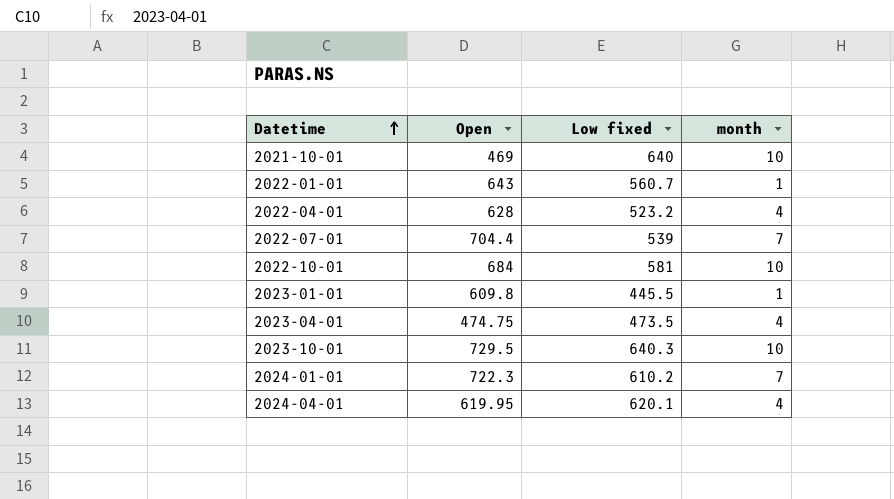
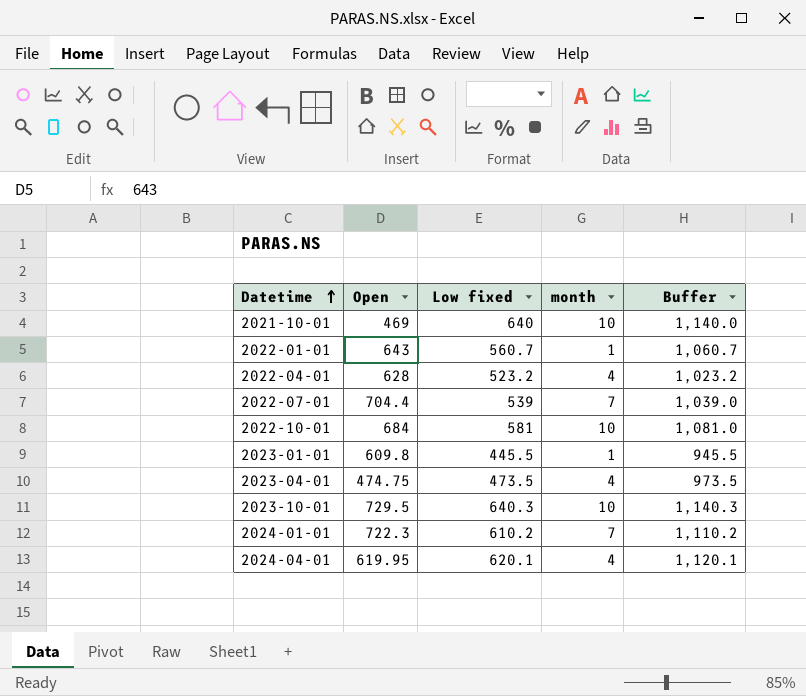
column Buffer | formula: none -> [Low fixed] + 500

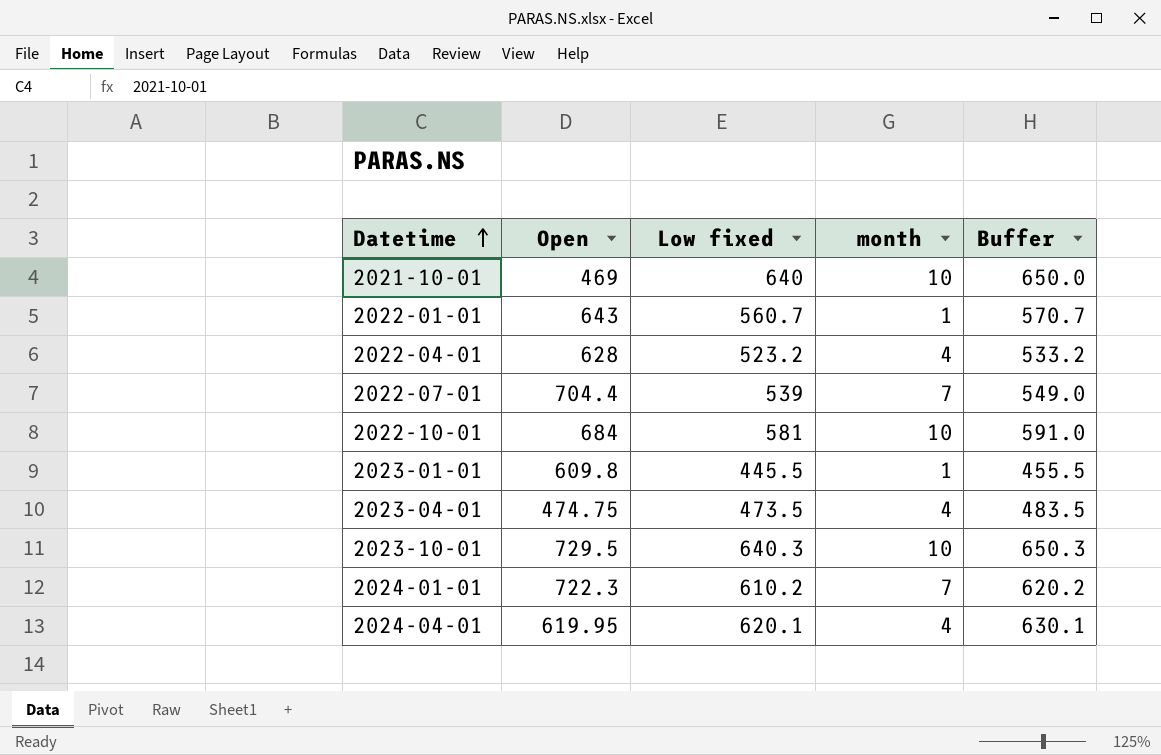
column Buffer | formula: [Low fixed] + 500 -> [Low fixed] + 10

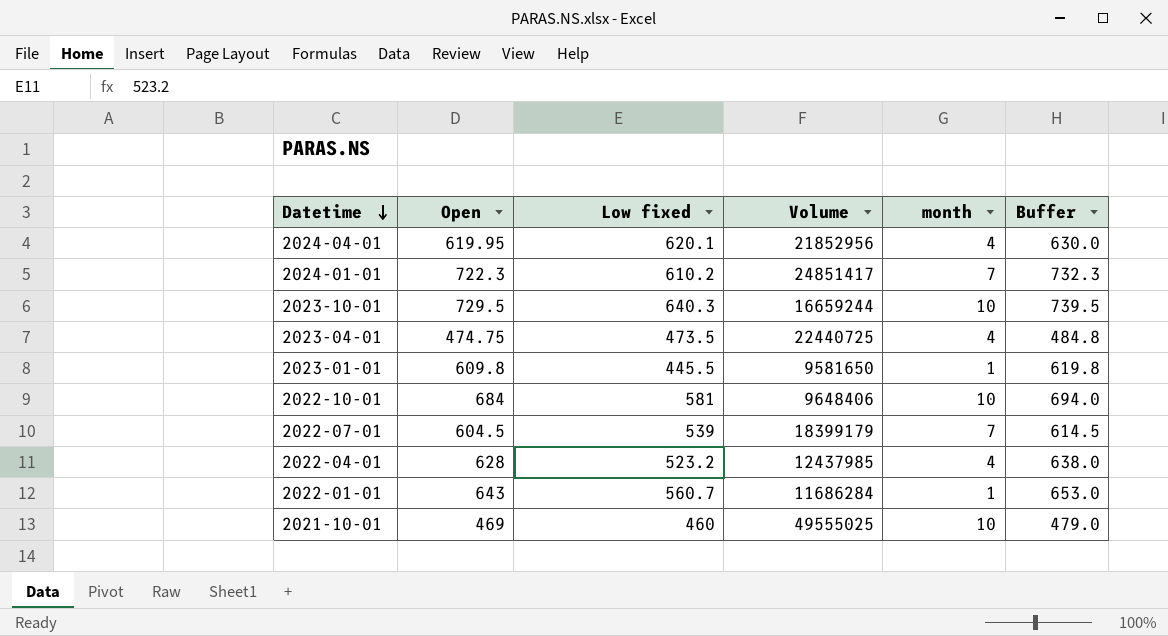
row order: Datetime ascending -> Datetime descending
column Volume | position: none -> 4
column Buffer | formula: [Low fixed] + 10 -> [Open] + 10
2022-07-01 | Open: 704.4 -> 604.5
2021-10-01 | Low fixed: 640 -> 460

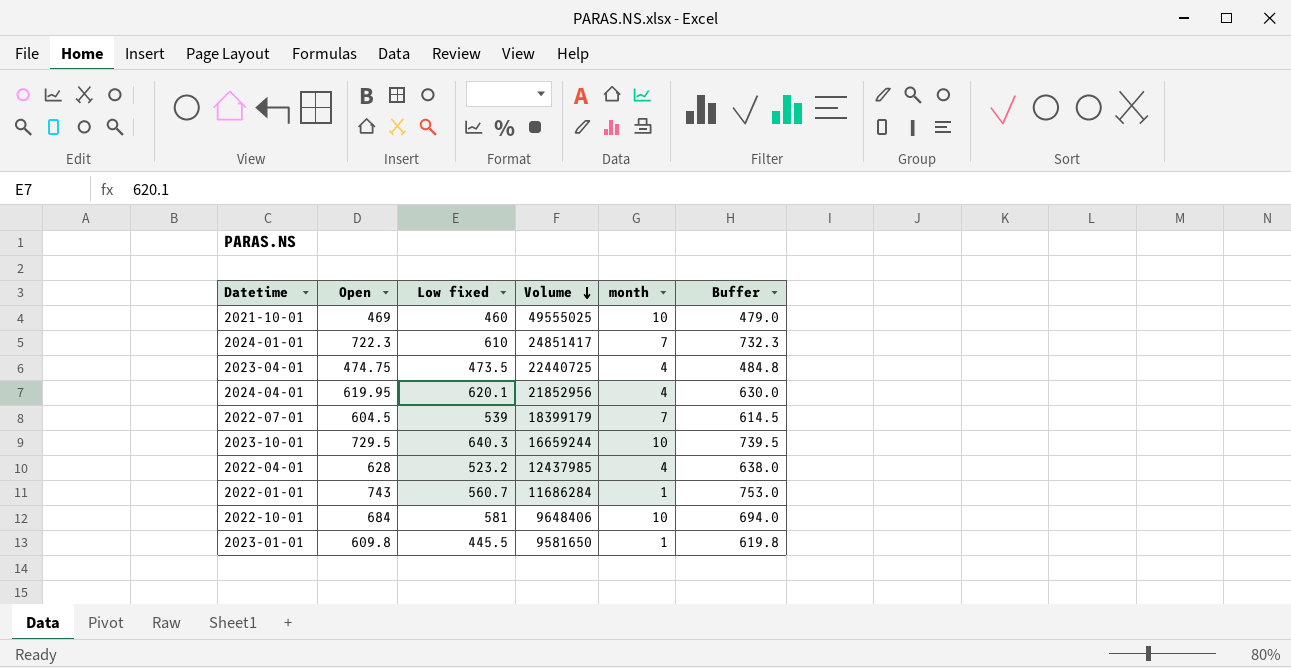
row order: Datetime descending -> Volume descending
2024-01-01 | Low fixed: 610.2 -> 610
2022-01-01 | Open: 643 -> 743
2022-01-01 | Buffer: 653.0 -> 753.0

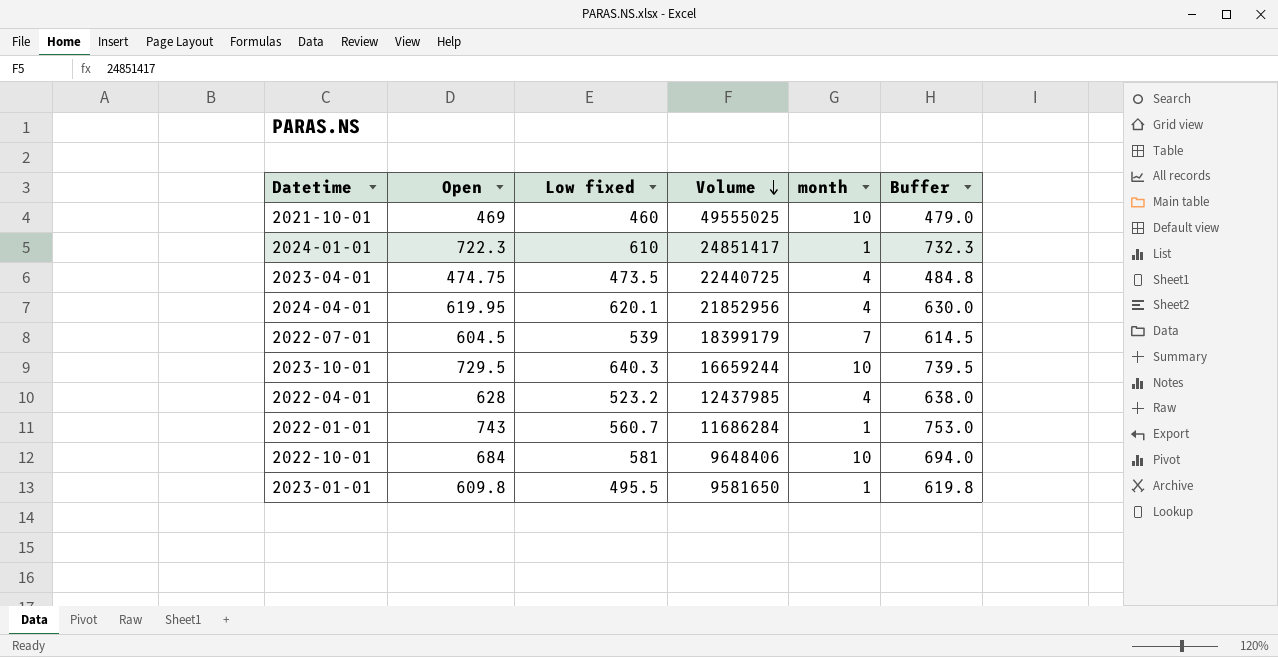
2024-01-01 | month: 7 -> 1
2023-01-01 | Low fixed: 445.5 -> 495.5

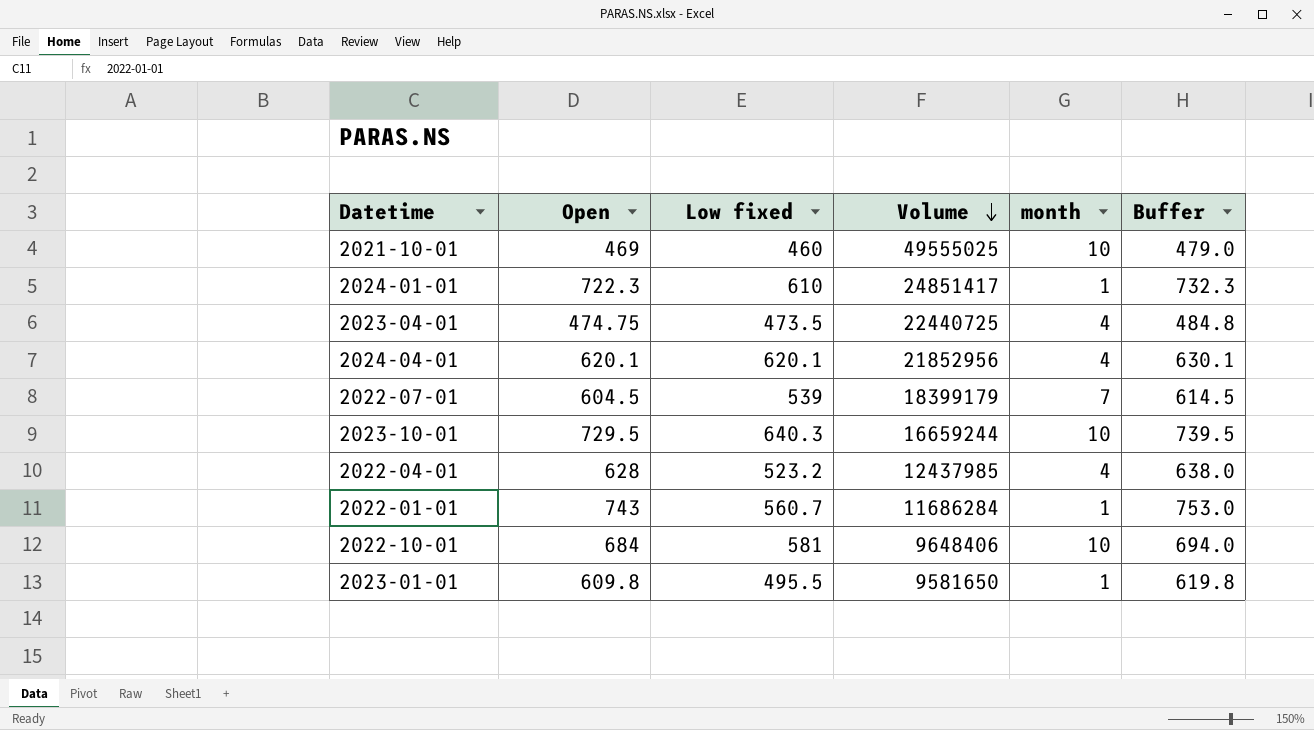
2024-04-01 | Open: 619.95 -> 620.1
2024-04-01 | Buffer: 630.0 -> 630.1

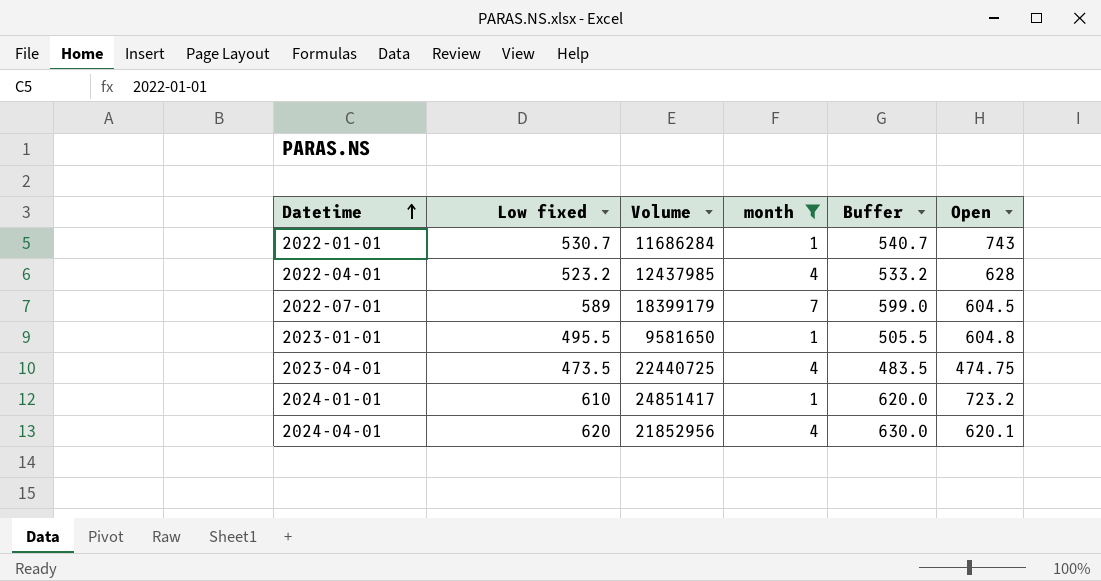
filter: none -> month != 10
row order: Volume descending -> Datetime ascending
column Buffer | formula: [Open] + 10 -> [Low fixed] + 10
column Open | position: 2 -> 6
2022-01-01 | Low fixed: 560.7 -> 530.7
2022-07-01 | Low fixed: 539 -> 589
2023-01-01 | Open: 609.8 -> 604.8
2024-01-01 | Open: 722.3 -> 723.2
2024-04-01 | Low fixed: 620.1 -> 620

